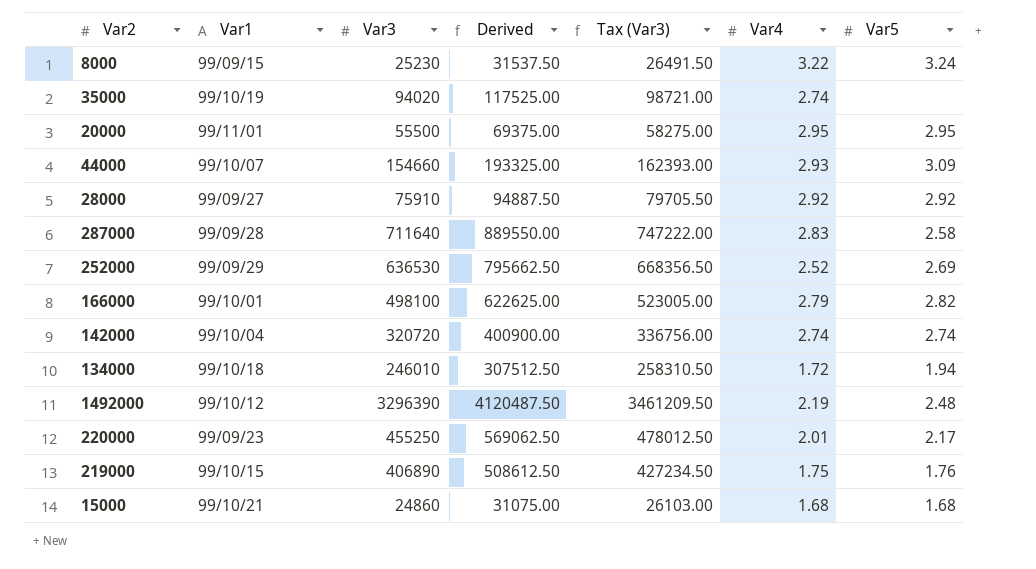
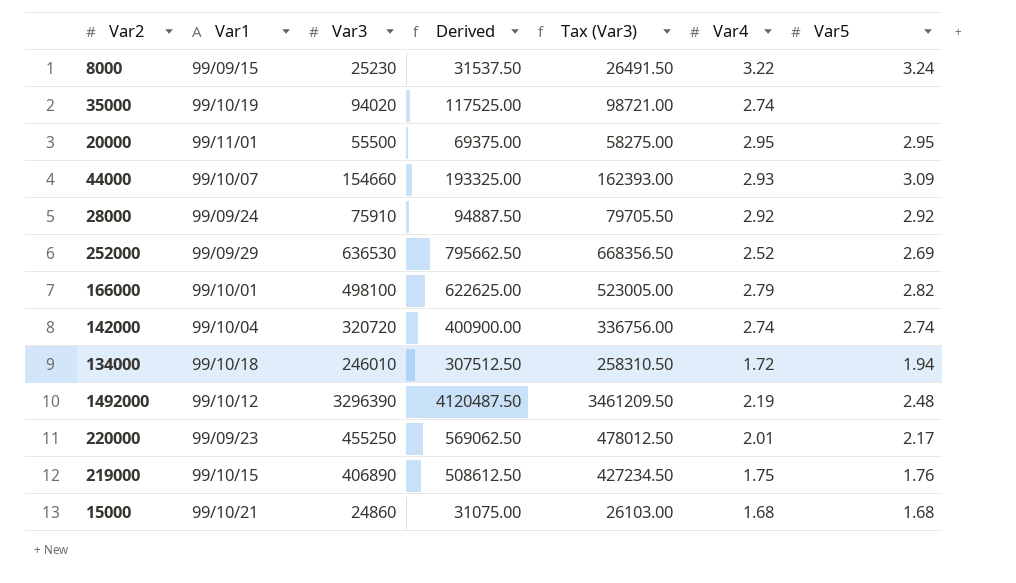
row 287000: 99/09/28 | 711640 | 889550.00 | 747222.00 | 2.83 | 2.58 -> none
28000 | Var1: 99/09/27 -> 99/09/24

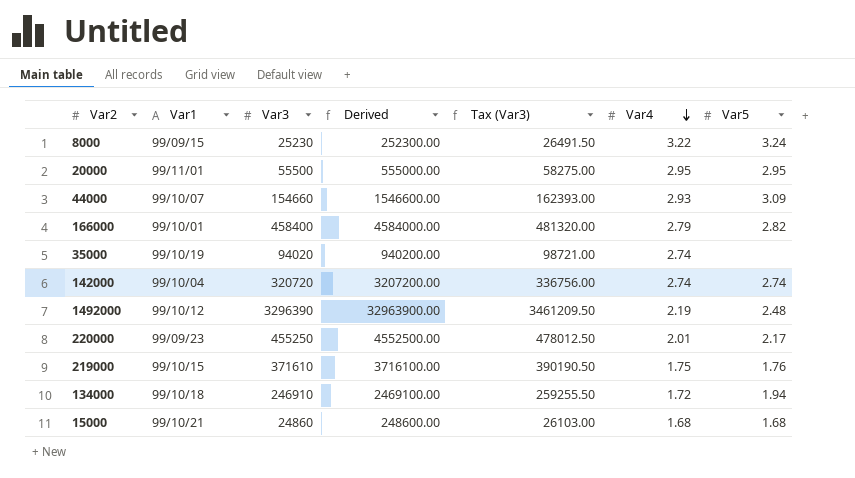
row order: none -> Var4 descending
column Derived | formula: [Var3] * 1.25 -> [Var3] * 10
row 28000: 99/09/24 | 75910 | 94887.50 | 79705.50 | 2.92 | 2.92 -> none
row 252000: 99/09/29 | 636530 | 795662.50 | 668356.50 | 2.52 | 2.69 -> none
166000 | Var3: 498100 -> 458400
166000 | Tax (Var3): 523005.00 -> 481320.00
219000 | Var3: 406890 -> 371610
219000 | Tax (Var3): 427234.50 -> 390190.50
134000 | Var3: 246010 -> 246910
134000 | Tax (Var3): 258310.50 -> 259255.50

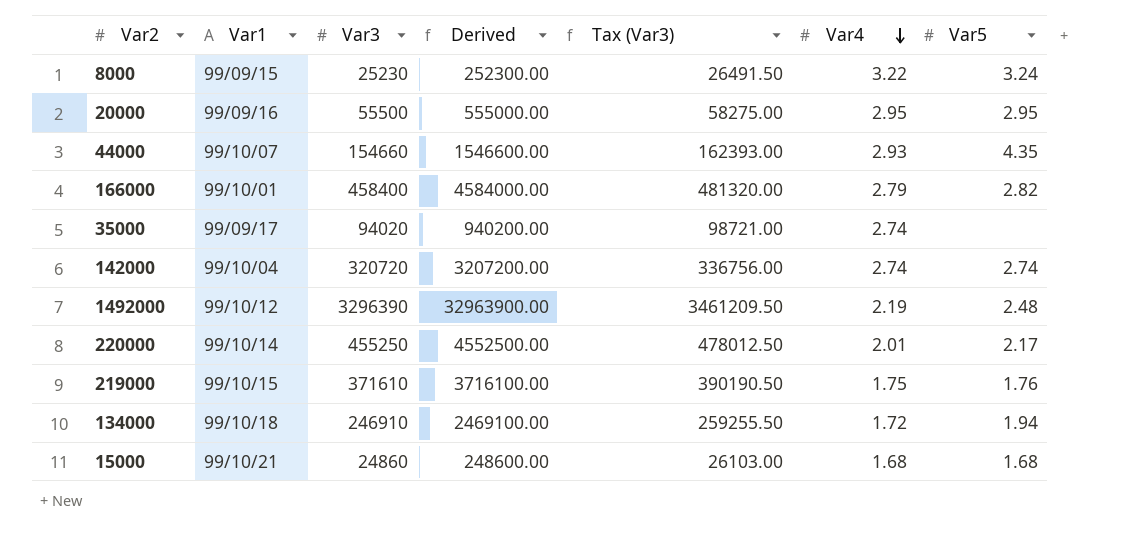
20000 | Var1: 99/11/01 -> 99/09/16
44000 | Var5: 3.09 -> 4.35
35000 | Var1: 99/10/19 -> 99/09/17
220000 | Var1: 99/09/23 -> 99/10/14

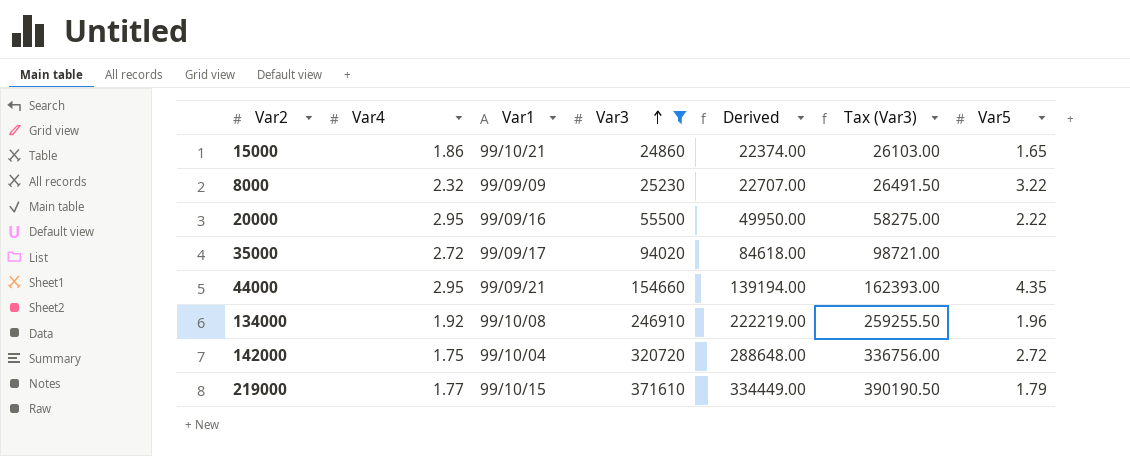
filter: none -> Var3 <= 371610
row order: Var4 descending -> Var3 ascending
column Var4 | position: 6 -> 2
column Derived | formula: [Var3] * 10 -> [Var3] * 0.9
15000 | Var4: 1.68 -> 1.86
15000 | Var5: 1.68 -> 1.65
8000 | Var4: 3.22 -> 2.32
8000 | Var1: 99/09/15 -> 99/09/09
8000 | Var5: 3.24 -> 3.22
20000 | Var5: 2.95 -> 2.22
35000 | Var4: 2.74 -> 2.72
44000 | Var4: 2.93 -> 2.95
44000 | Var1: 99/10/07 -> 99/09/21
134000 | Var4: 1.72 -> 1.92
134000 | Var1: 99/10/18 -> 99/10/08
134000 | Var5: 1.94 -> 1.96
142000 | Var4: 2.74 -> 1.75
142000 | Var5: 2.74 -> 2.72
219000 | Var4: 1.75 -> 1.77
219000 | Var5: 1.76 -> 1.79

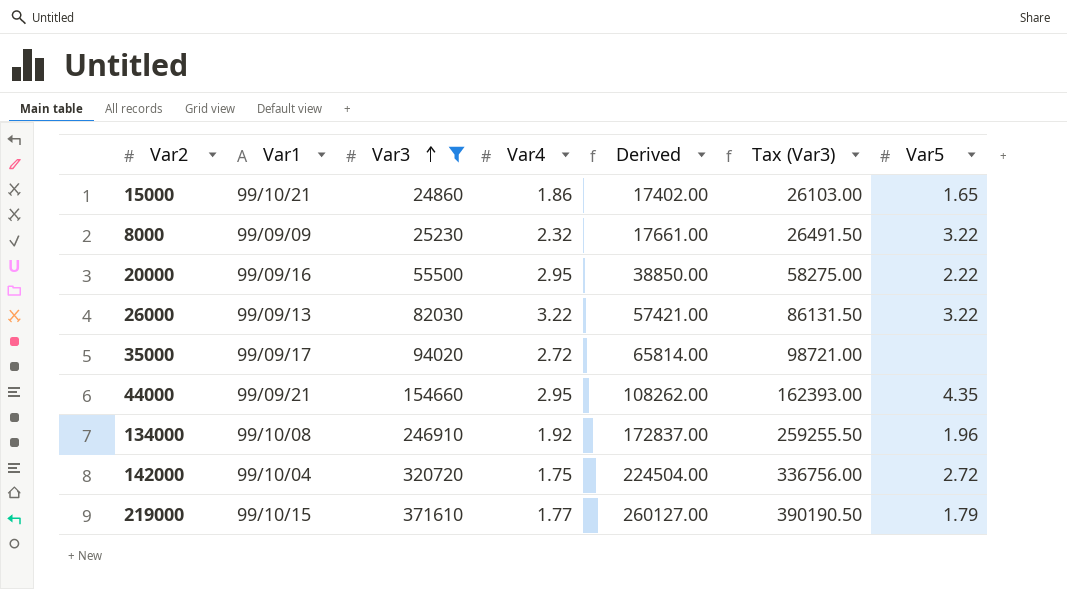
column Var4 | position: 2 -> 4
column Derived | formula: [Var3] * 0.9 -> [Var3] * 0.7
row 26000: none -> 99/09/13 | 82030 | 3.22 | 57421.00 | 86131.50 | 3.22

